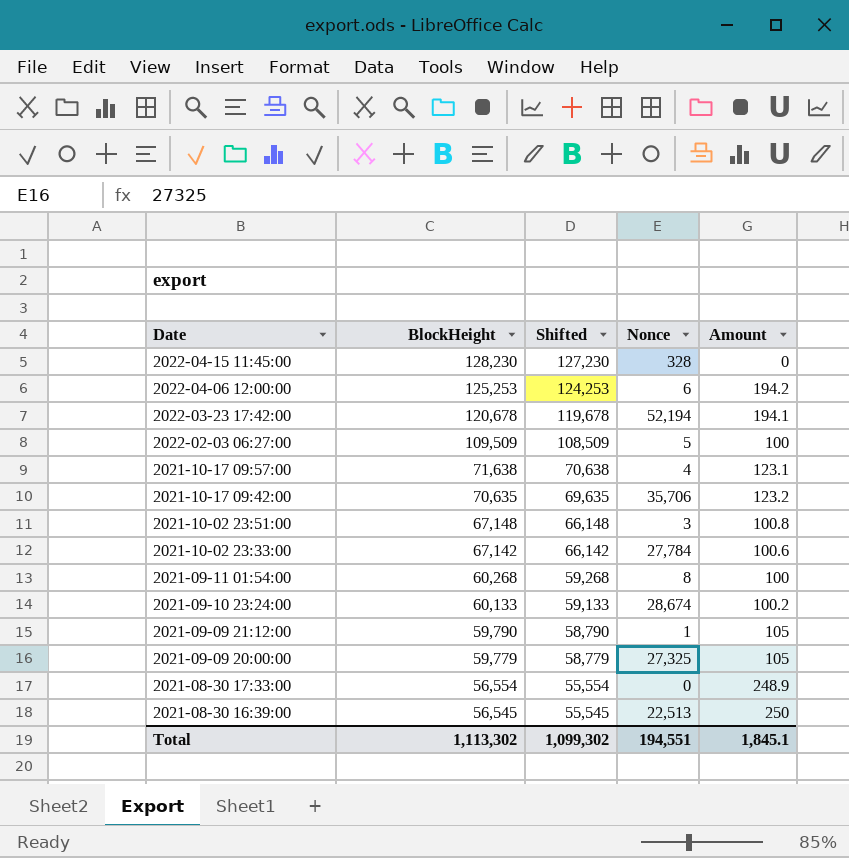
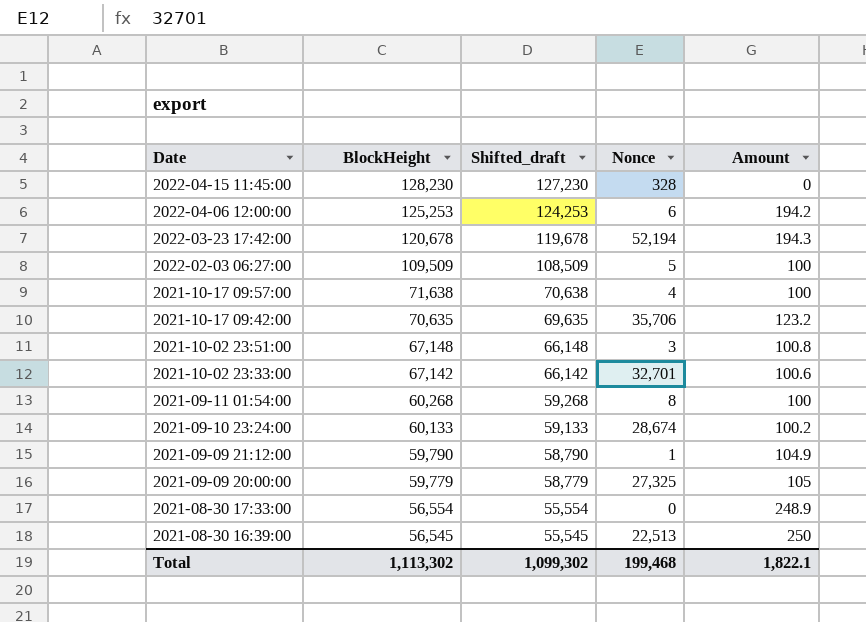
column name: Shifted -> Shifted_draft
2022-03-23 17:42:00 | Amount: 194.1 -> 194.3
2021-10-17 09:57:00 | Amount: 123.1 -> 100
2021-10-02 23:33:00 | Nonce: 27,784 -> 32,701
2021-09-09 21:12:00 | Amount: 105 -> 104.9
Total | Nonce: 194,551 -> 199,468
Total | Amount: 1,845.1 -> 1,822.1

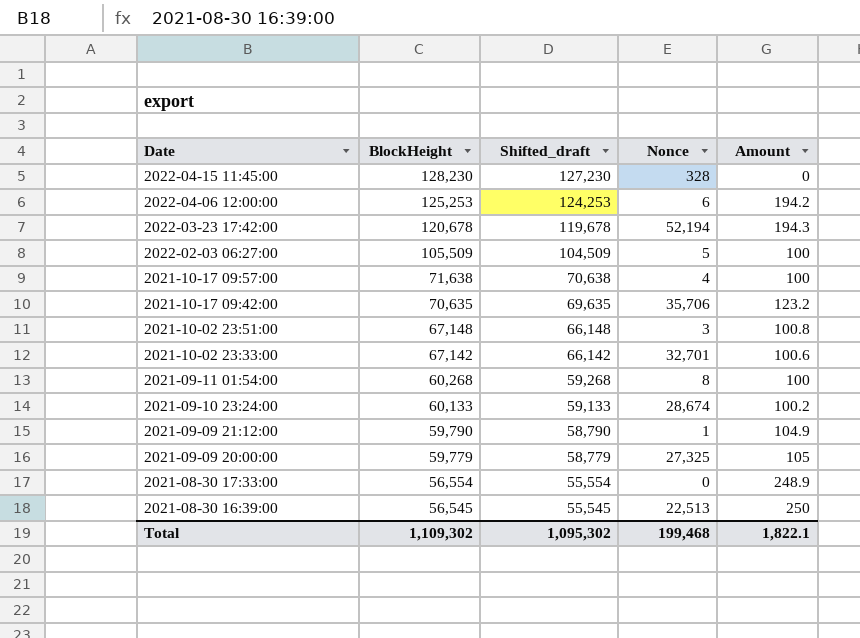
2022-02-03 06:27:00 | BlockHeight: 109,509 -> 105,509
2022-02-03 06:27:00 | Shifted_draft: 108,509 -> 104,509
Total | BlockHeight: 1,113,302 -> 1,109,302
Total | Shifted_draft: 1,099,302 -> 1,095,302

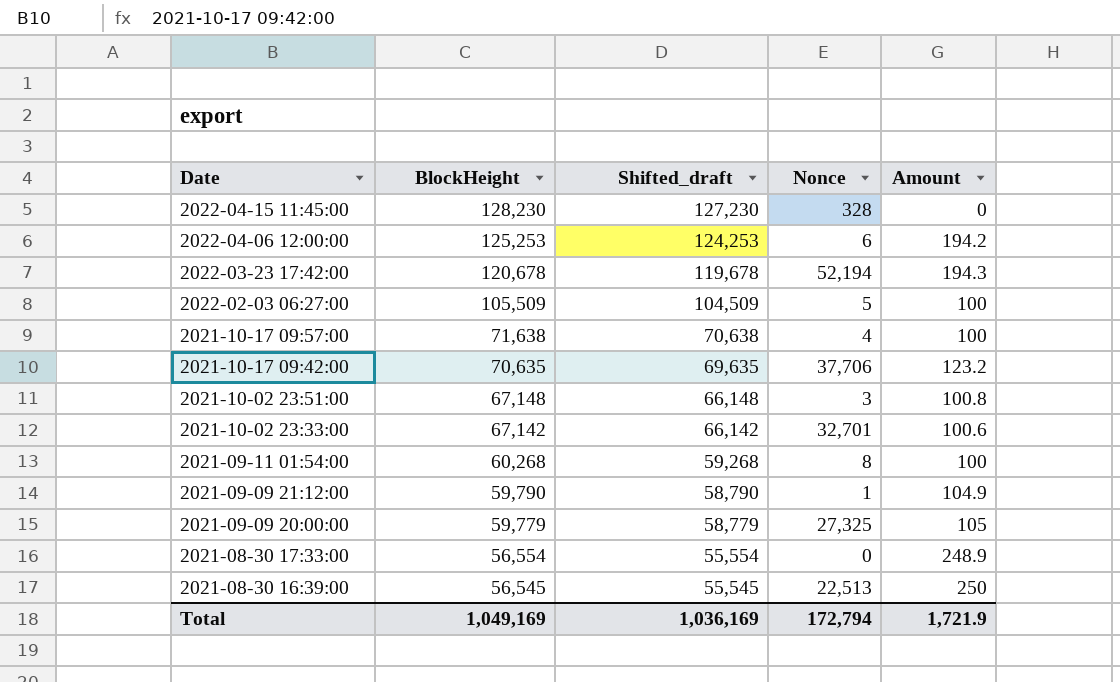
row 2021-09-10 23:24:00: 60,133 | 59,133 | 28,674 | 100.2 -> none
2021-10-17 09:42:00 | Nonce: 35,706 -> 37,706
Total | BlockHeight: 1,109,302 -> 1,049,169
Total | Shifted_draft: 1,095,302 -> 1,036,169
Total | Nonce: 199,468 -> 172,794
Total | Amount: 1,822.1 -> 1,721.9

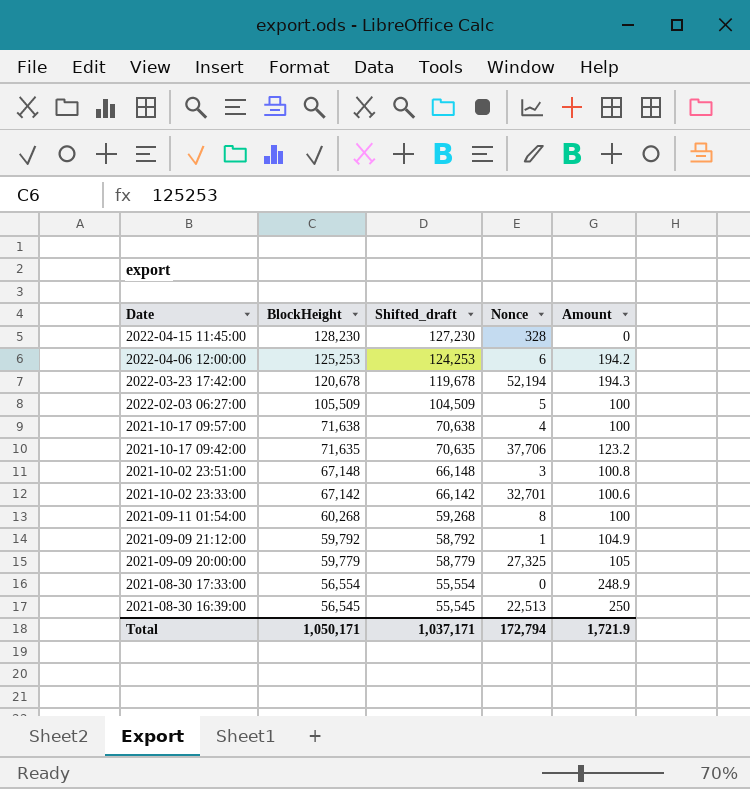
2021-10-17 09:42:00 | BlockHeight: 70,635 -> 71,635
2021-10-17 09:42:00 | Shifted_draft: 69,635 -> 70,635
2021-09-09 21:12:00 | BlockHeight: 59,790 -> 59,792
2021-09-09 21:12:00 | Shifted_draft: 58,790 -> 58,792
Total | BlockHeight: 1,049,169 -> 1,050,171
Total | Shifted_draft: 1,036,169 -> 1,037,171

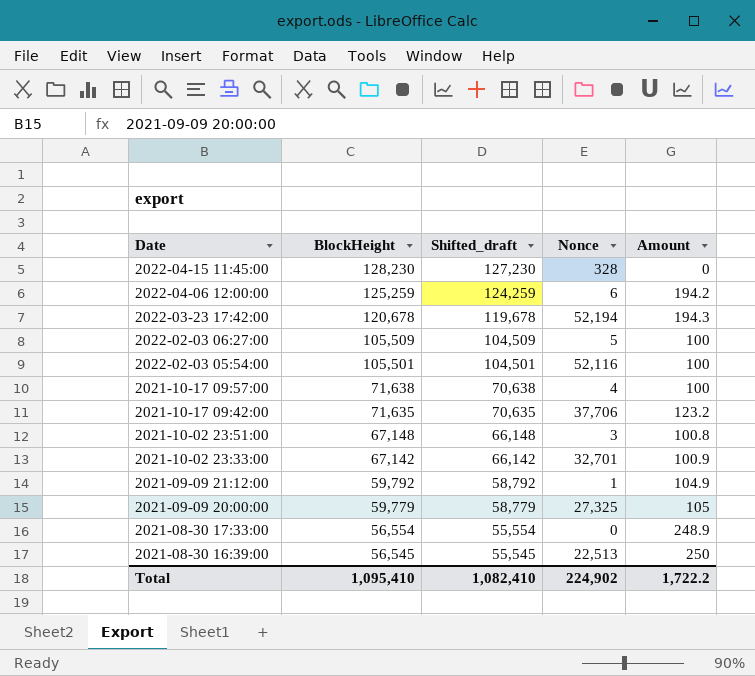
row 2021-09-11 01:54:00: 60,268 | 59,268 | 8 | 100 -> none
2022-04-06 12:00:00 | BlockHeight: 125,253 -> 125,259
2022-04-06 12:00:00 | Shifted_draft: 124,253 -> 124,259
row 2022-02-03 05:54:00: none -> 105,501 | 104,501 | 52,116 | 100
2021-10-02 23:33:00 | Amount: 100.6 -> 100.9
Total | BlockHeight: 1,050,171 -> 1,095,410
Total | Shifted_draft: 1,037,171 -> 1,082,410
Total | Nonce: 172,794 -> 224,902
Total | Amount: 1,721.9 -> 1,722.2

